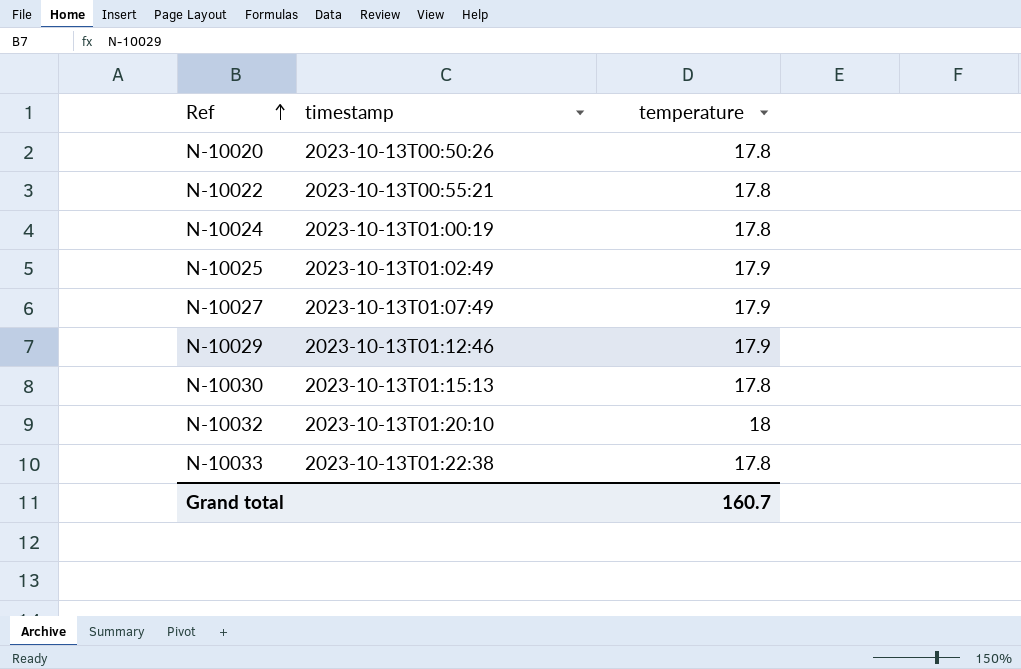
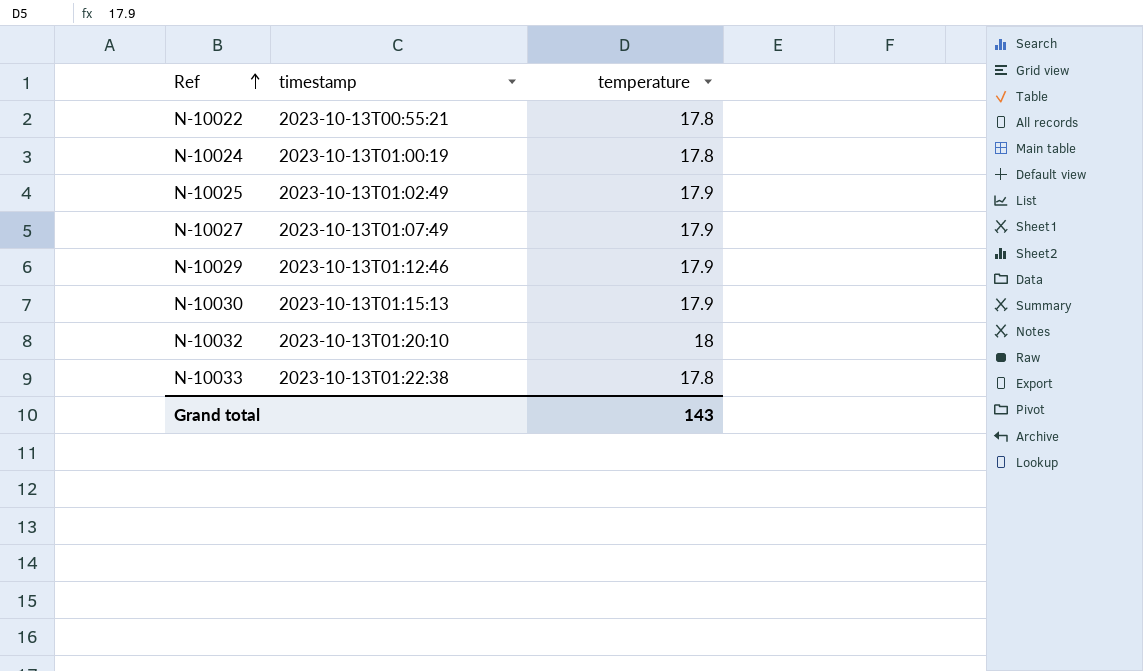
row N-10020: 2023-10-13T00:50:26 | 17.8 -> none
N-10030 | temperature: 17.8 -> 17.9
Grand total | temperature: 160.7 -> 143

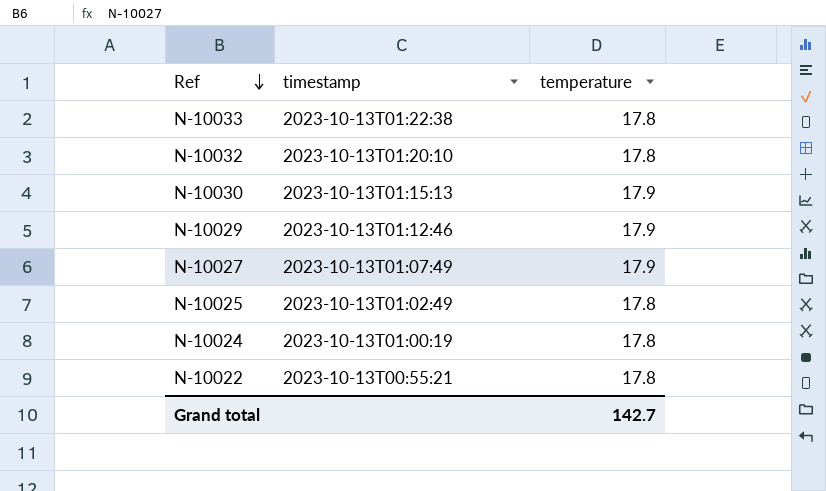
row order: Ref ascending -> Ref descending
N-10032 | temperature: 18 -> 17.8
N-10025 | temperature: 17.9 -> 17.8
Grand total | temperature: 143 -> 142.7

